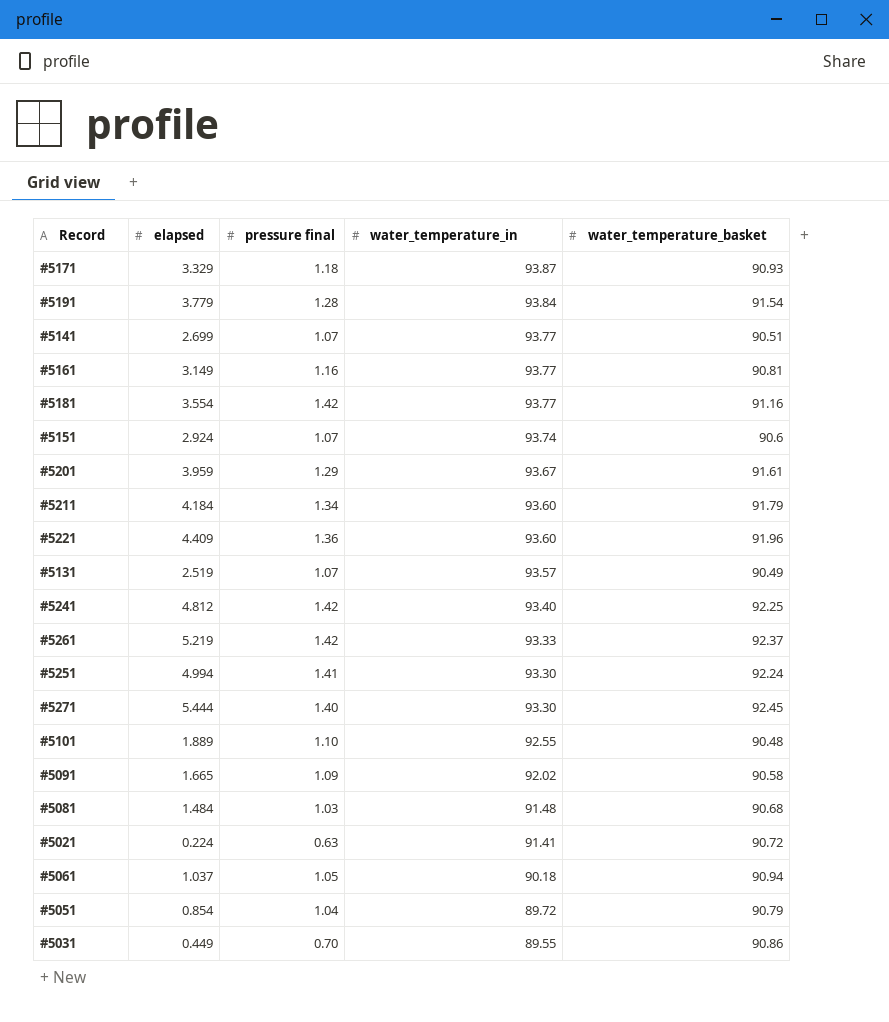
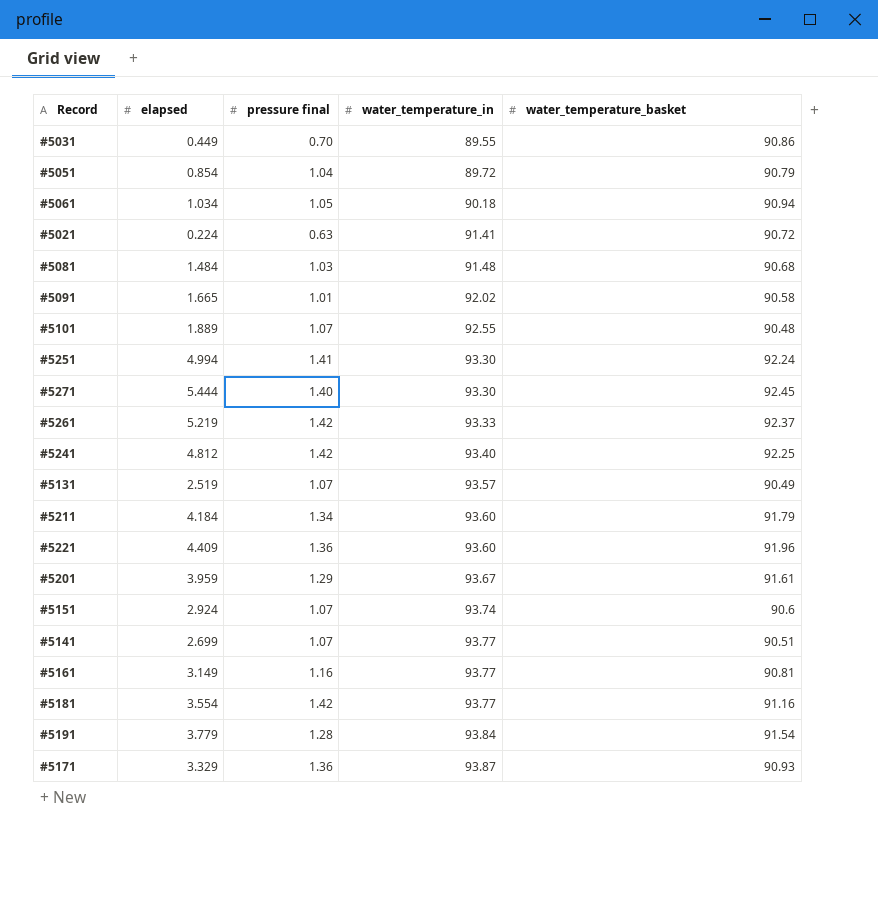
row order: water_temperature_in descending -> water_temperature_in ascending
#5061 | elapsed: 1.037 -> 1.034
#5091 | pressure final: 1.09 -> 1.01
#5101 | pressure final: 1.10 -> 1.07
#5171 | pressure final: 1.18 -> 1.36

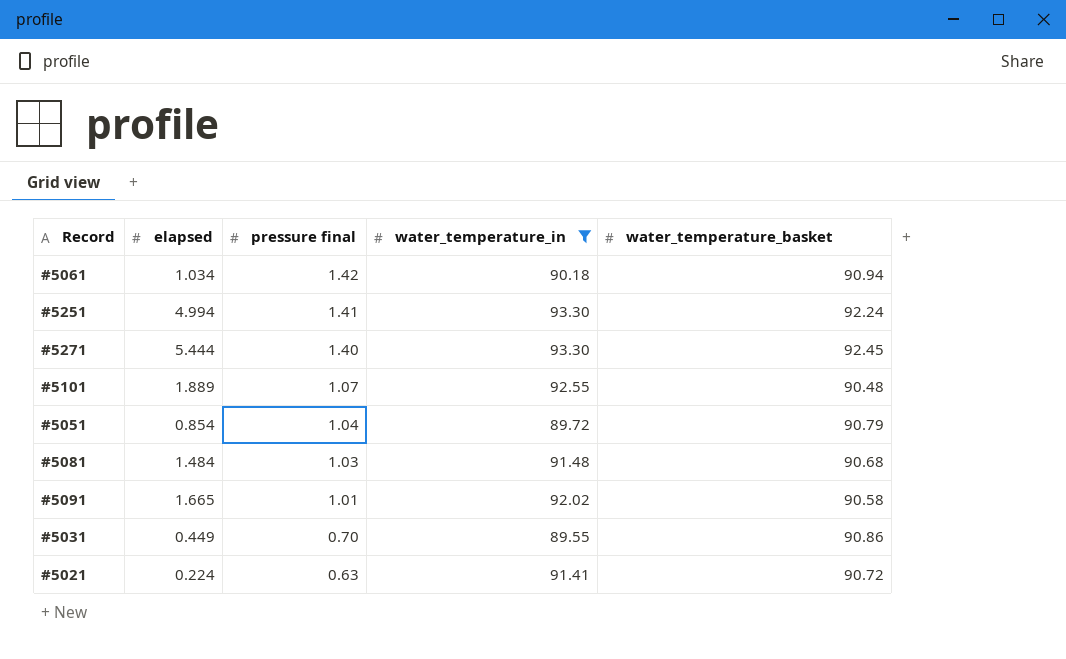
filter: none -> water_temperature_in <= 93.30
row order: water_temperature_in ascending -> pressure final descending
#5061 | pressure final: 1.05 -> 1.42

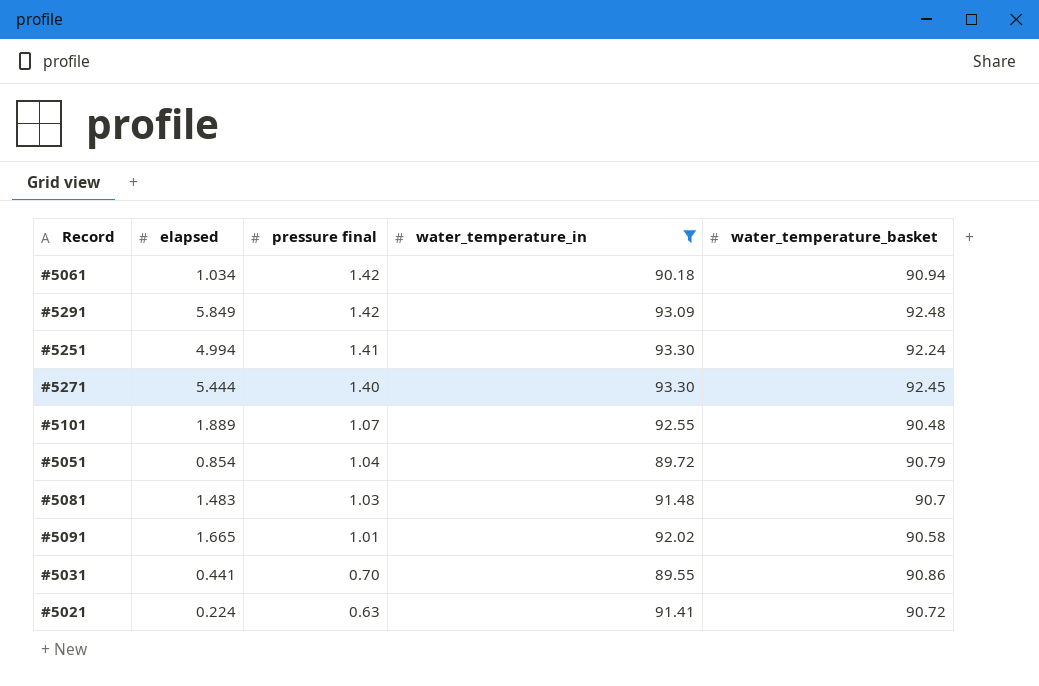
row #5291: none -> 5.849 | 1.42 | 93.09 | 92.48
#5081 | elapsed: 1.484 -> 1.483
#5081 | water_temperature_basket: 90.68 -> 90.7
#5031 | elapsed: 0.449 -> 0.441

